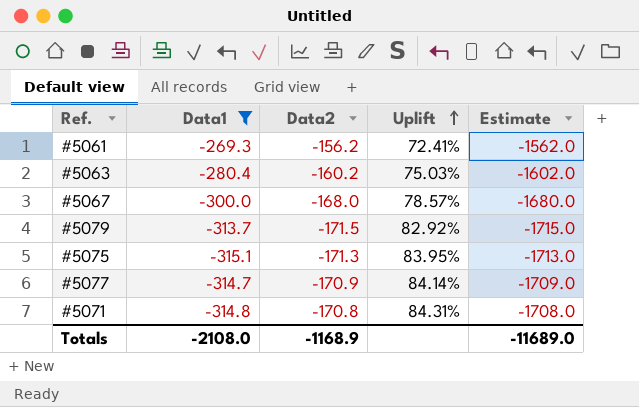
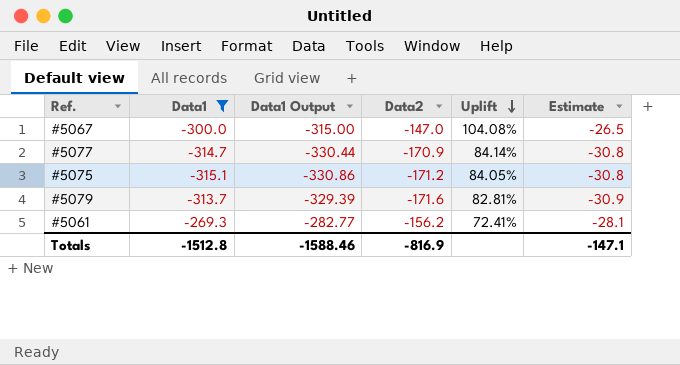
row order: Uplift ascending -> Uplift descending
column Data1 Output | formula: none -> [Data1] * 1.05
column Estimate | formula: [Data2] * 10 -> [Data2] * 0.18
row #5063: -280.4 | -160.2 | 75.03% | -1602.0 -> none
row #5071: -314.8 | -170.8 | 84.31% | -1708.0 -> none
#5067 | Data2: -168.0 -> -147.0
#5067 | Uplift: 78.57% -> 104.08%
#5075 | Data2: -171.3 -> -171.2
#5075 | Uplift: 83.95% -> 84.05%
#5079 | Data2: -171.5 -> -171.6
#5079 | Uplift: 82.92% -> 82.81%
Totals | Data1: -2108.0 -> -1512.8
Totals | Data2: -1168.9 -> -816.9
Totals | Estimate: -11689.0 -> -147.1

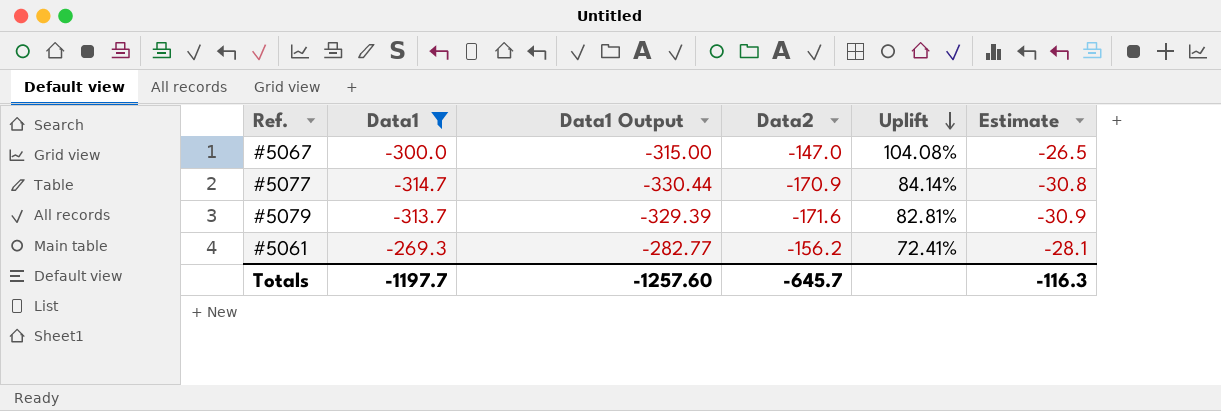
row #5075: -315.1 | -330.86 | -171.2 | 84.05% | -30.8 -> none
Totals | Data1: -1512.8 -> -1197.7
Totals | Data1 Output: -1588.46 -> -1257.60
Totals | Data2: -816.9 -> -645.7
Totals | Estimate: -147.1 -> -116.3

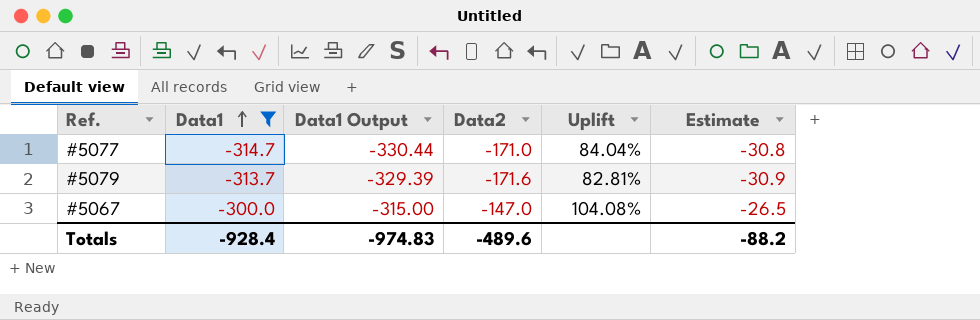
row order: Uplift descending -> Data1 ascending
row #5061: -269.3 | -282.77 | -156.2 | 72.41% | -28.1 -> none
#5077 | Data2: -170.9 -> -171.0
#5077 | Uplift: 84.14% -> 84.04%
Totals | Data1: -1197.7 -> -928.4
Totals | Data1 Output: -1257.60 -> -974.83
Totals | Data2: -645.7 -> -489.6
Totals | Estimate: -116.3 -> -88.2

